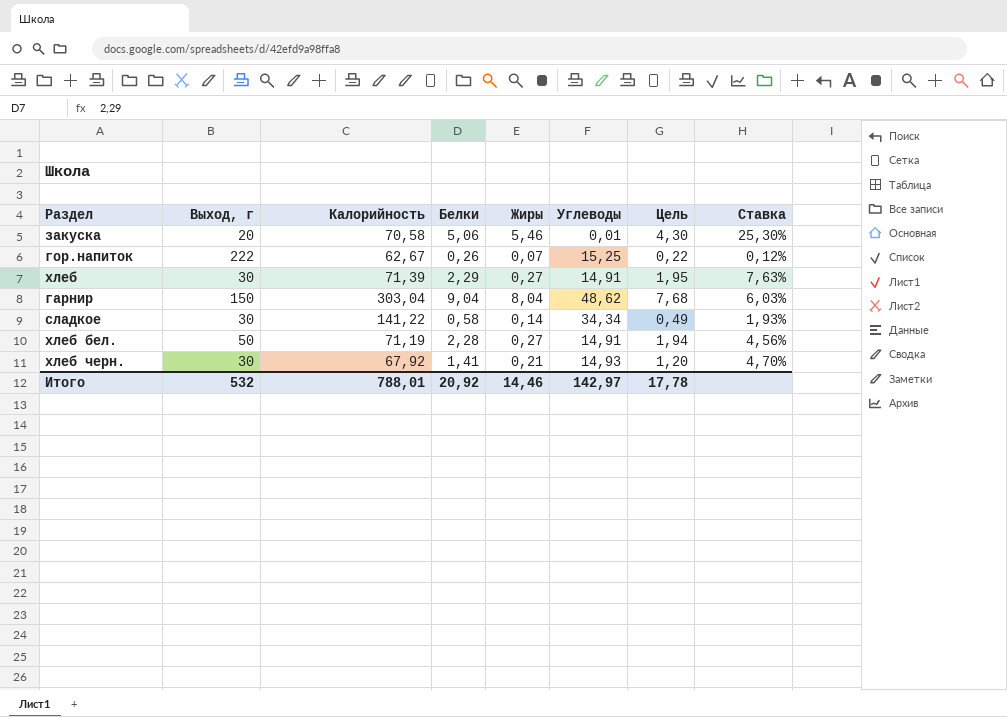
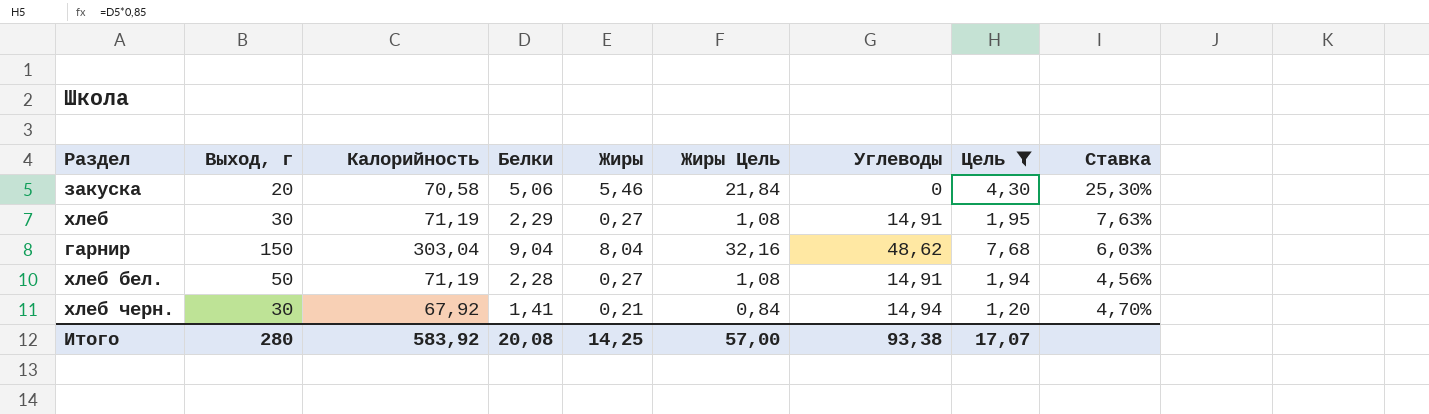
filter: none -> Цель >= 1,20
column Жиры Цель | formula: none -> [Жиры] * 4
закуска | Углеводы: 0,01 -> 0
хлеб | Калорийность: 71,39 -> 71,19
хлеб черн. | Углеводы: 14,93 -> 14,94
Итого | Выход, г: 532 -> 280
Итого | Калорийность: 788,01 -> 583,92
Итого | Белки: 20,92 -> 20,08
Итого | Жиры: 14,46 -> 14,25
Итого | Углеводы: 142,97 -> 93,38
Итого | Цель: 17,78 -> 17,07

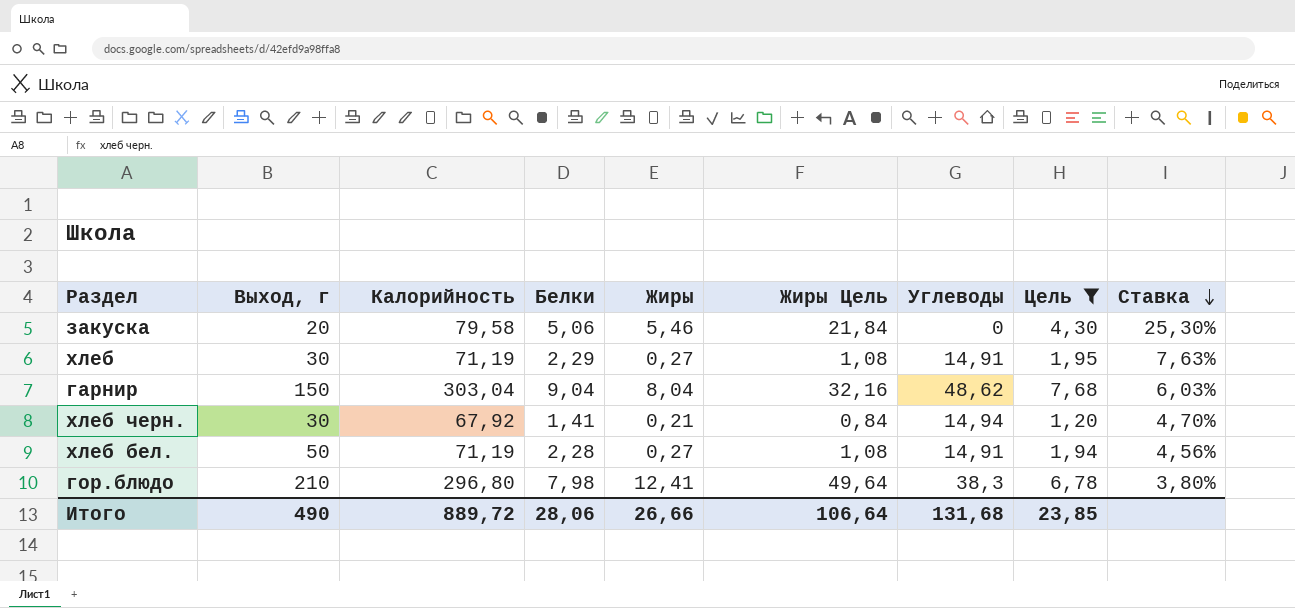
row order: none -> Ставка descending
закуска | Калорийность: 70,58 -> 79,58
row гор.блюдо: none -> 210 | 296,80 | 7,98 | 12,41 | 49,64 | 38,3 | 6,78 | 3,80%
Итого | Выход, г: 280 -> 490
Итого | Калорийность: 583,92 -> 889,72
Итого | Белки: 20,08 -> 28,06
Итого | Жиры: 14,25 -> 26,66
Итого | Жиры Цель: 57,00 -> 106,64
Итого | Углеводы: 93,38 -> 131,68
Итого | Цель: 17,07 -> 23,85

